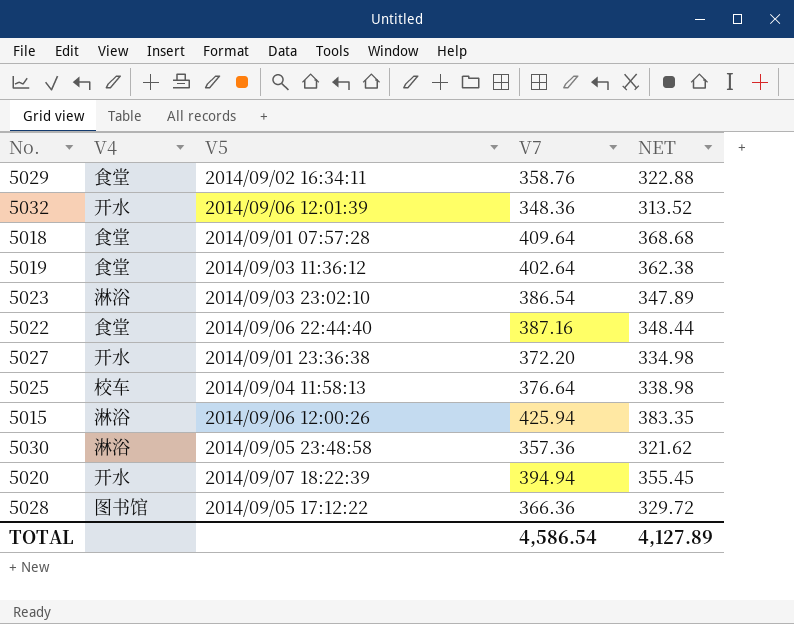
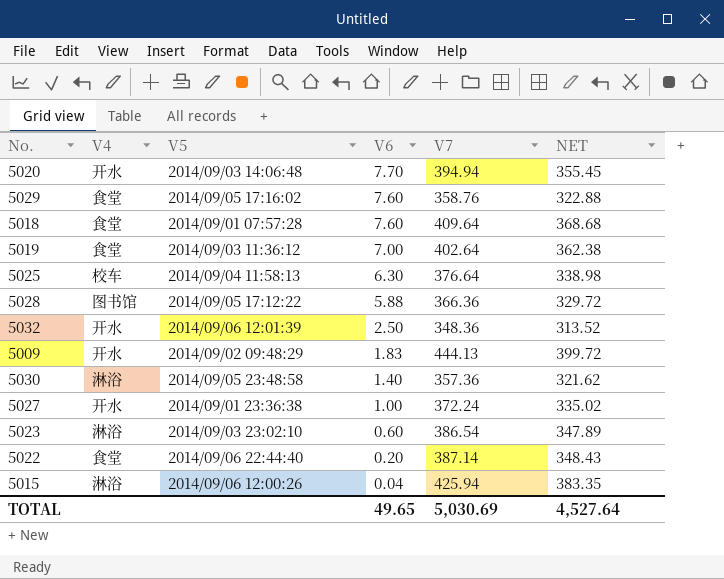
row order: none -> V6 descending
column V6 | position: none -> 4
5020 | V5: 2014/09/07 18:22:39 -> 2014/09/03 14:06:48
5029 | V5: 2014/09/02 16:34:11 -> 2014/09/05 17:16:02
row 5009: none -> 开水 | 2014/09/02 09:48:29 | 1.83 | 444.13 | 399.72
5027 | V7: 372.20 -> 372.24
5027 | NET: 334.98 -> 335.02
5022 | V7: 387.16 -> 387.14
5022 | NET: 348.44 -> 348.43
TOTAL | V7: 4,586.54 -> 5,030.69
TOTAL | NET: 4,127.89 -> 4,527.64

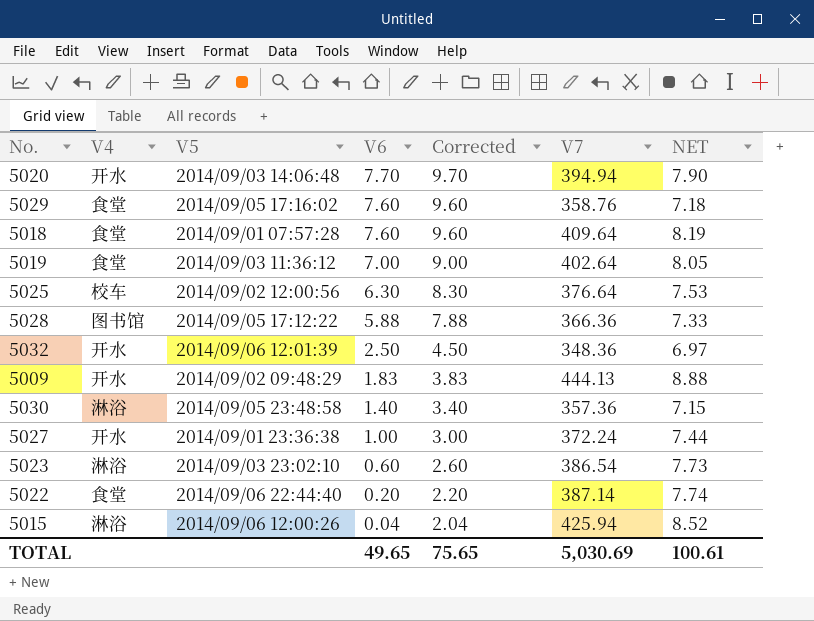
column Corrected | formula: none -> [V6] + 2
column NET | formula: [V7] * 0.9 -> [V7] * 0.02
5025 | V5: 2014/09/04 11:58:13 -> 2014/09/02 12:00:56
TOTAL | NET: 4,527.64 -> 100.61

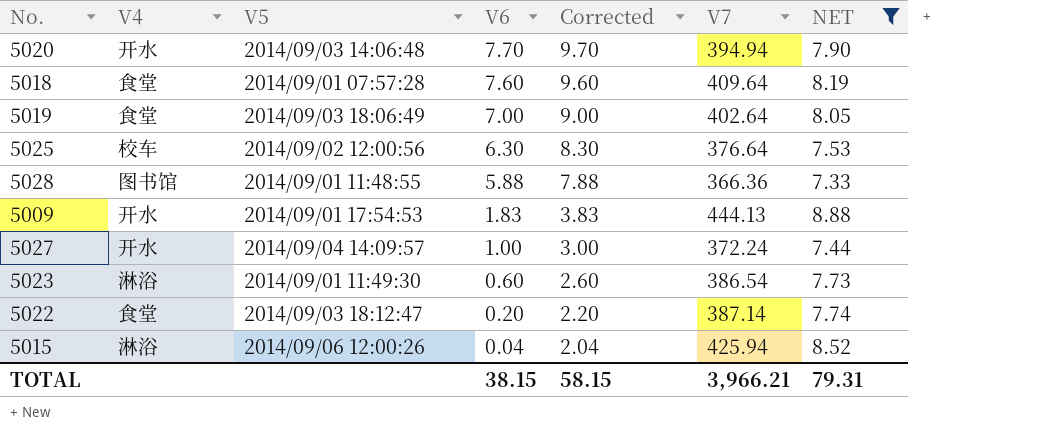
filter: none -> NET >= 7.33
5019 | V5: 2014/09/03 11:36:12 -> 2014/09/03 18:06:49
5028 | V5: 2014/09/05 17:12:22 -> 2014/09/01 11:48:55
5009 | V5: 2014/09/02 09:48:29 -> 2014/09/01 17:54:53
5027 | V5: 2014/09/01 23:36:38 -> 2014/09/04 14:09:57
5023 | V5: 2014/09/03 23:02:10 -> 2014/09/01 11:49:30
5022 | V5: 2014/09/06 22:44:40 -> 2014/09/03 18:12:47
TOTAL | V6: 49.65 -> 38.15
TOTAL | Corrected: 75.65 -> 58.15
TOTAL | V7: 5,030.69 -> 3,966.21
TOTAL | NET: 100.61 -> 79.31

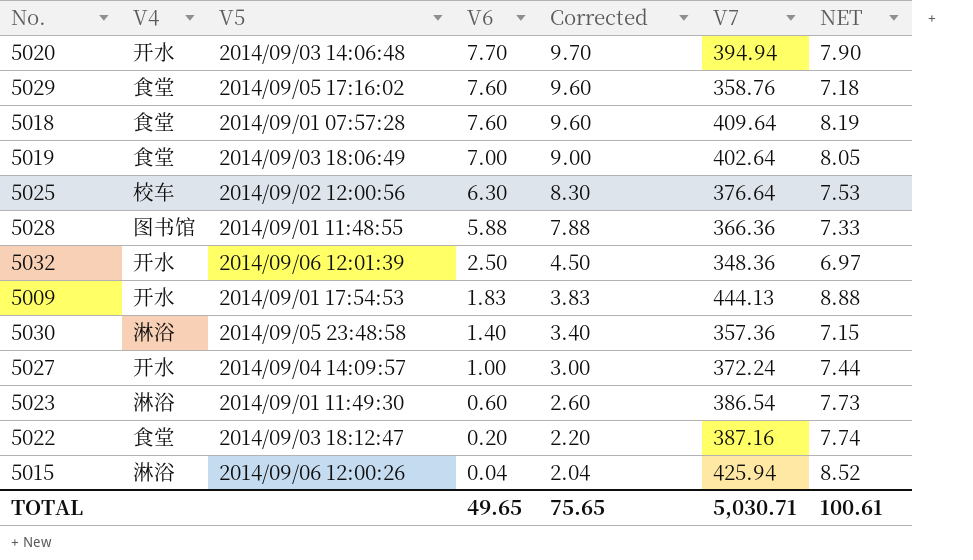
filter: NET >= 7.33 -> none
5022 | V7: 387.14 -> 387.16
TOTAL | V6: 38.15 -> 49.65
TOTAL | Corrected: 58.15 -> 75.65
TOTAL | V7: 3,966.21 -> 5,030.71
TOTAL | NET: 79.31 -> 100.61

